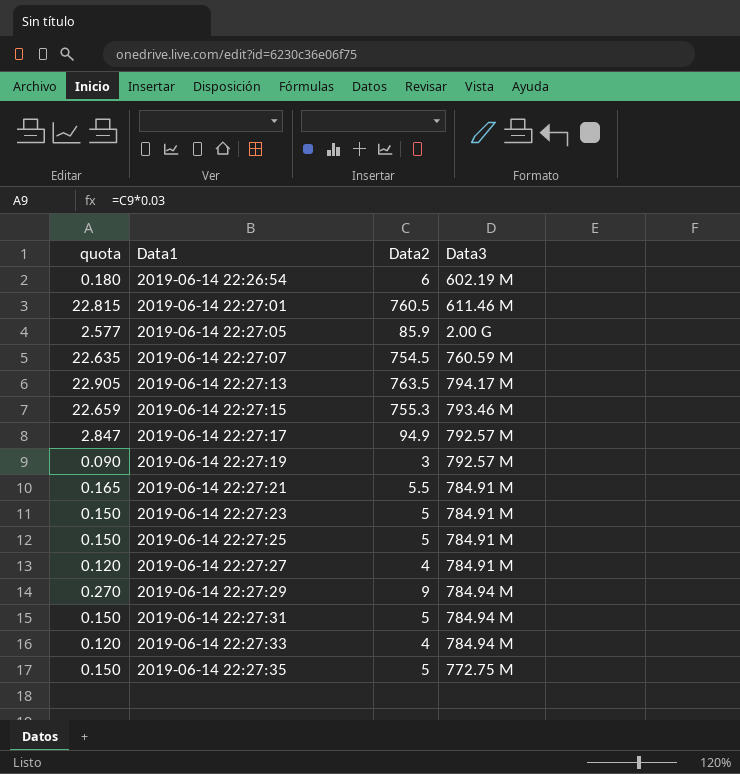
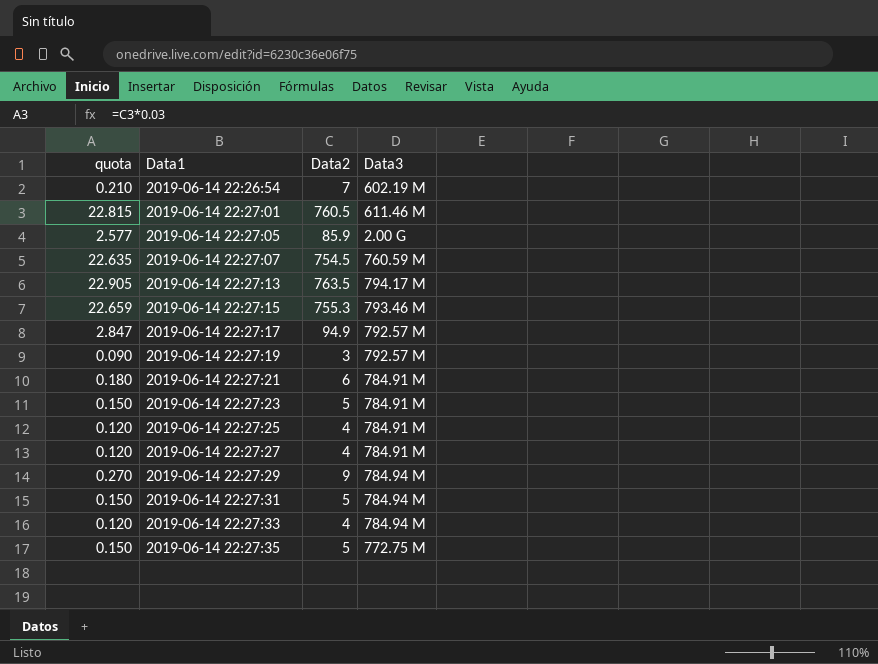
2019-06-14 22:26:54 | quota: 0.180 -> 0.210
2019-06-14 22:26:54 | Data2: 6 -> 7
2019-06-14 22:27:21 | quota: 0.165 -> 0.180
2019-06-14 22:27:21 | Data2: 5.5 -> 6
2019-06-14 22:27:25 | quota: 0.150 -> 0.120
2019-06-14 22:27:25 | Data2: 5 -> 4

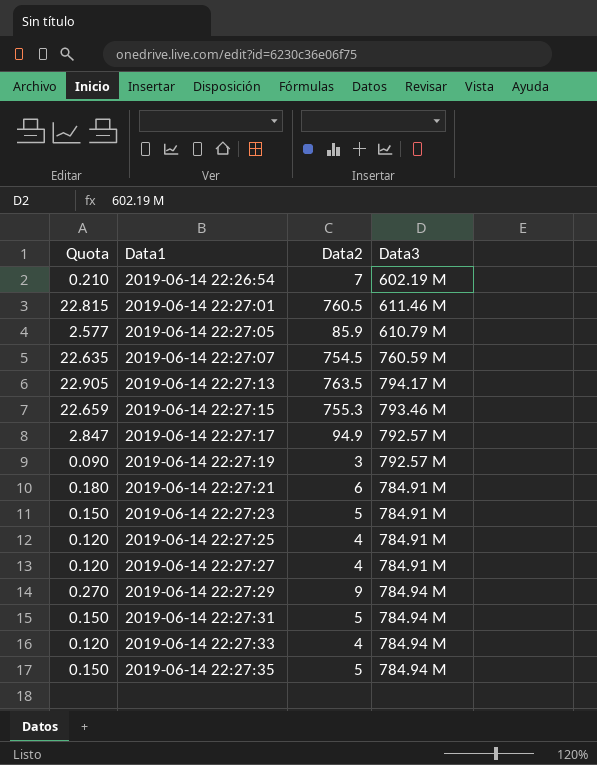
column name: quota -> Quota
2019-06-14 22:27:05 | Data3: 2.00 G -> 610.79 M
2019-06-14 22:27:35 | Data3: 772.75 M -> 784.94 M

